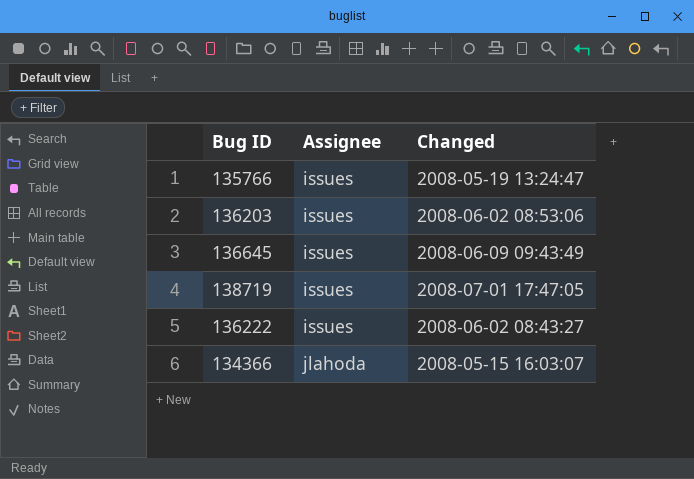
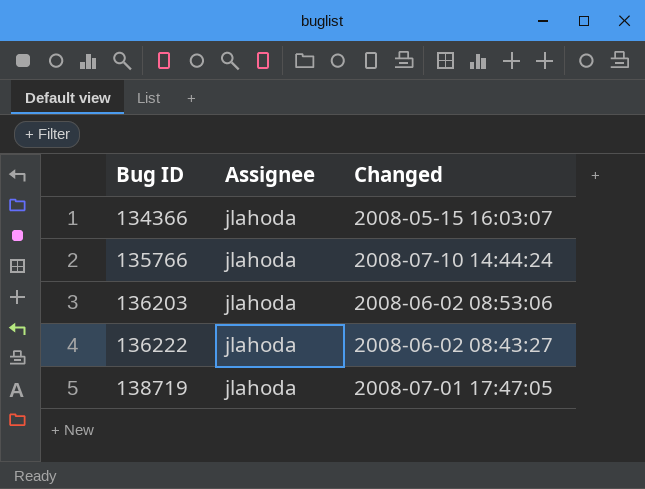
row order: Assignee ascending -> Bug ID ascending
row 136645: issues | 2008-06-09 09:43:49 -> none
135766 | Assignee: issues -> jlahoda
135766 | Changed: 2008-05-19 13:24:47 -> 2008-07-10 14:44:24
136203 | Assignee: issues -> jlahoda
136222 | Assignee: issues -> jlahoda
138719 | Assignee: issues -> jlahoda

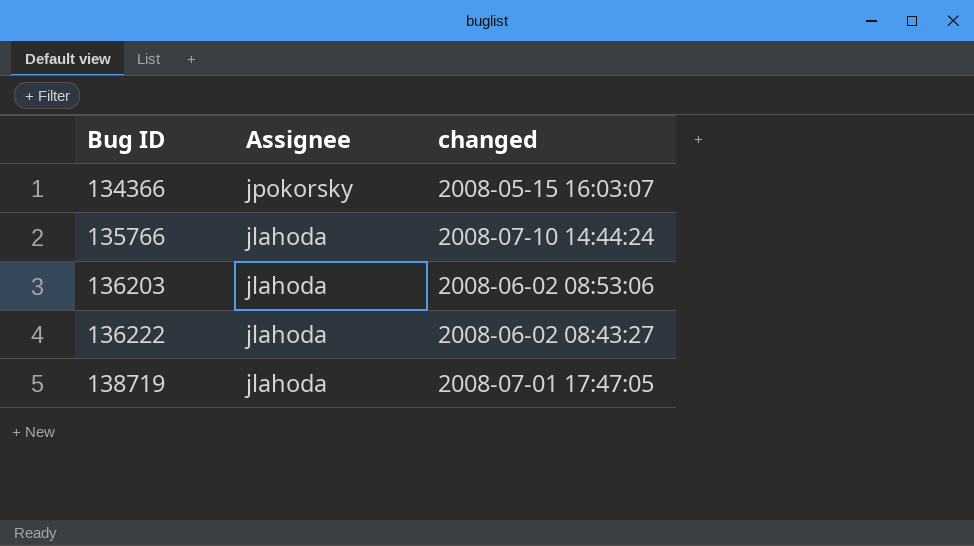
column name: Changed -> changed
134366 | Assignee: jlahoda -> jpokorsky

